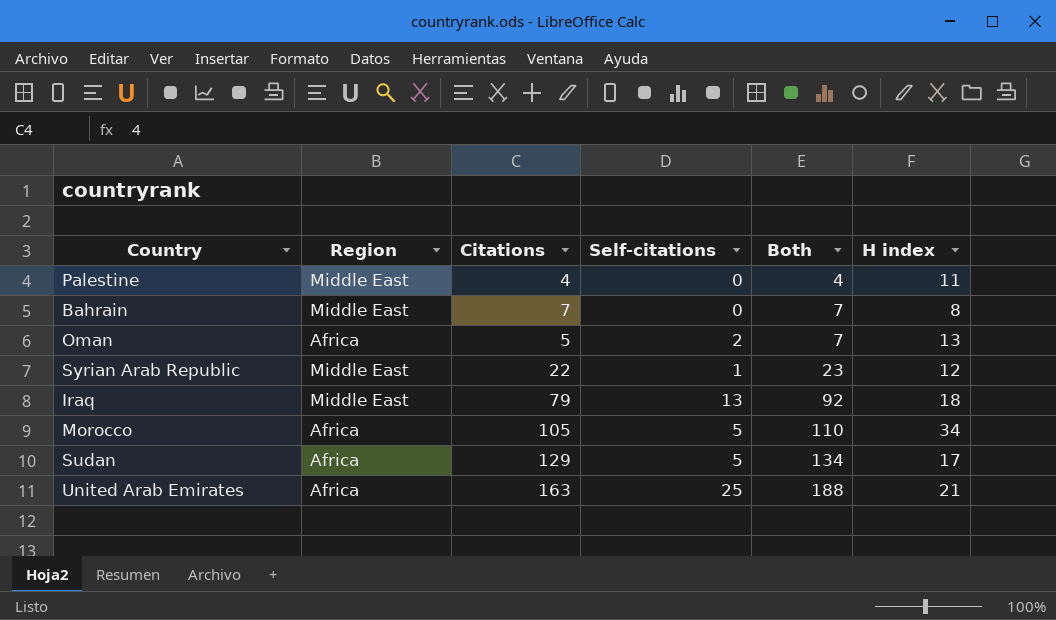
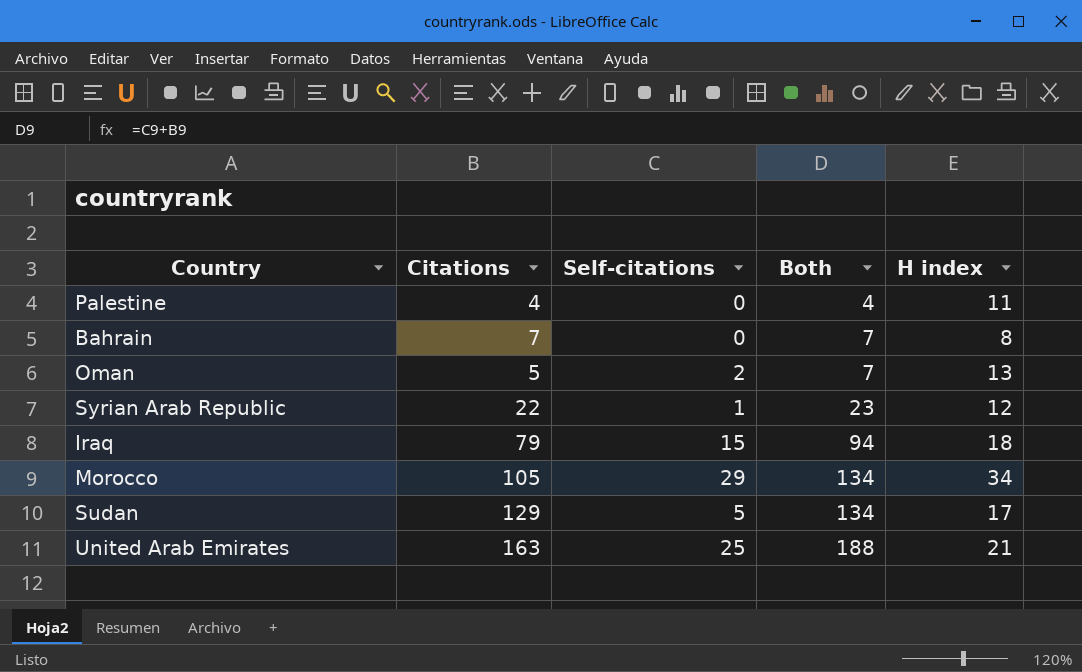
column Region | position: 2 -> none
Iraq | Self-citations: 13 -> 15
Iraq | Both: 92 -> 94
Morocco | Self-citations: 5 -> 29
Morocco | Both: 110 -> 134

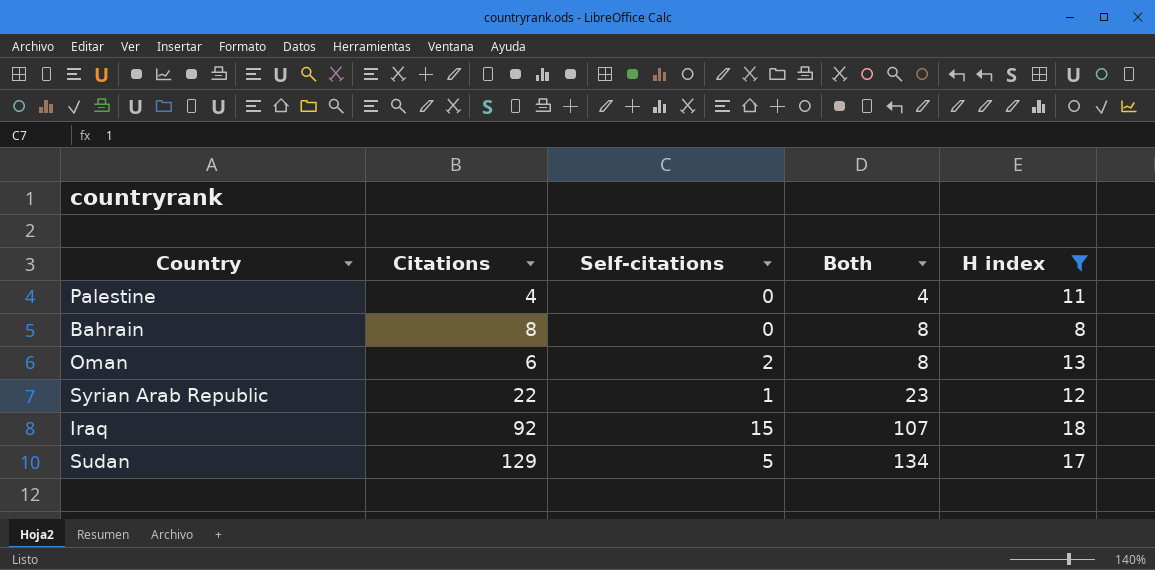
filter: none -> H index <= 18
Bahrain | Citations: 7 -> 8
Bahrain | Both: 7 -> 8
Oman | Citations: 5 -> 6
Oman | Both: 7 -> 8
Iraq | Citations: 79 -> 92
Iraq | Both: 94 -> 107

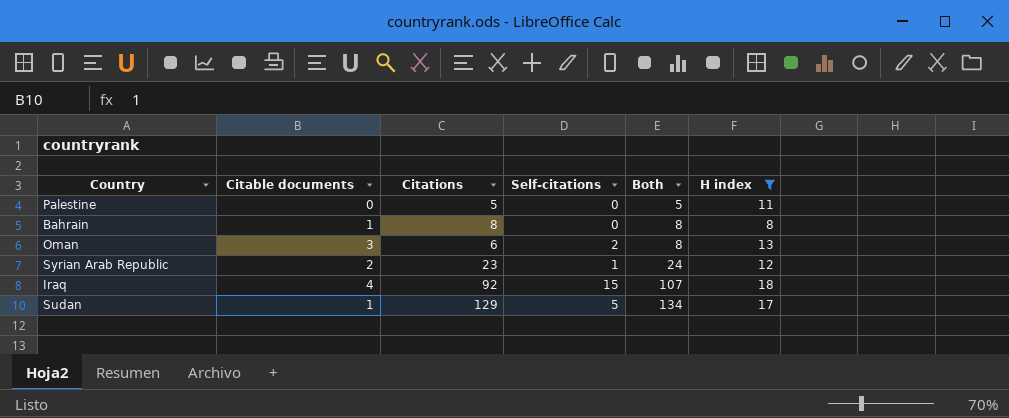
column Citable documents | position: none -> 2
Palestine | Citations: 4 -> 5
Palestine | Both: 4 -> 5
Syrian Arab Republic | Citations: 22 -> 23
Syrian Arab Republic | Both: 23 -> 24

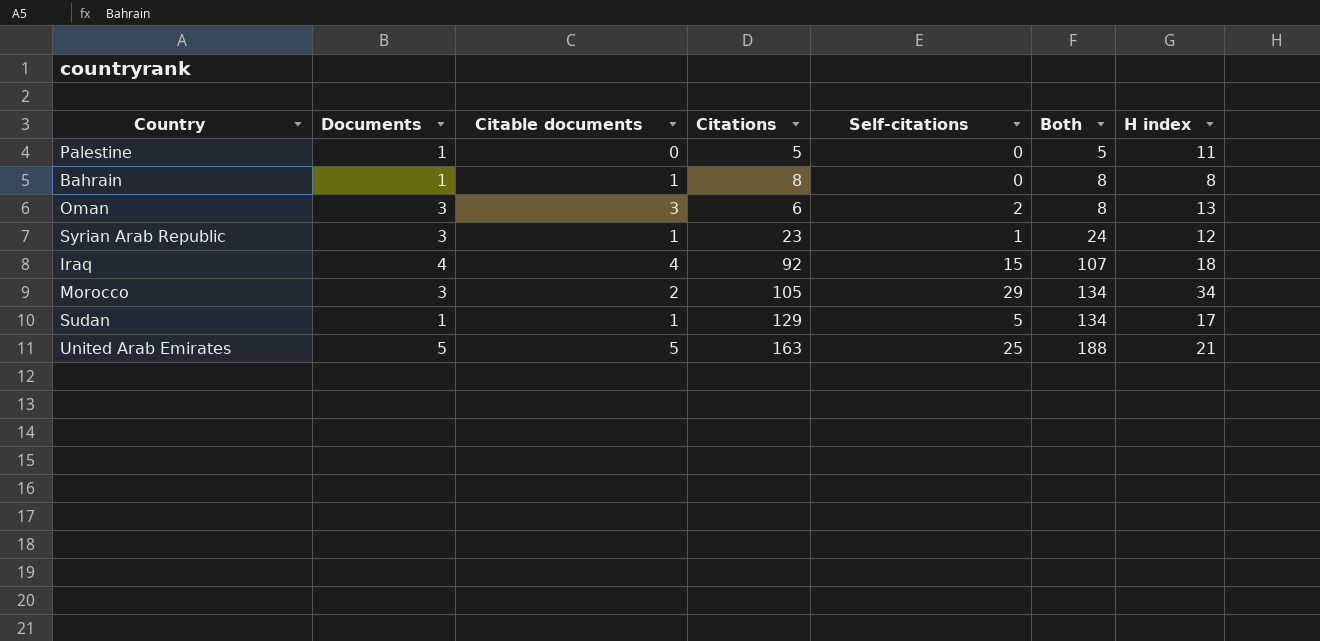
filter: H index <= 18 -> none
column Documents | position: none -> 2
Syrian Arab Republic | Citable documents: 2 -> 1

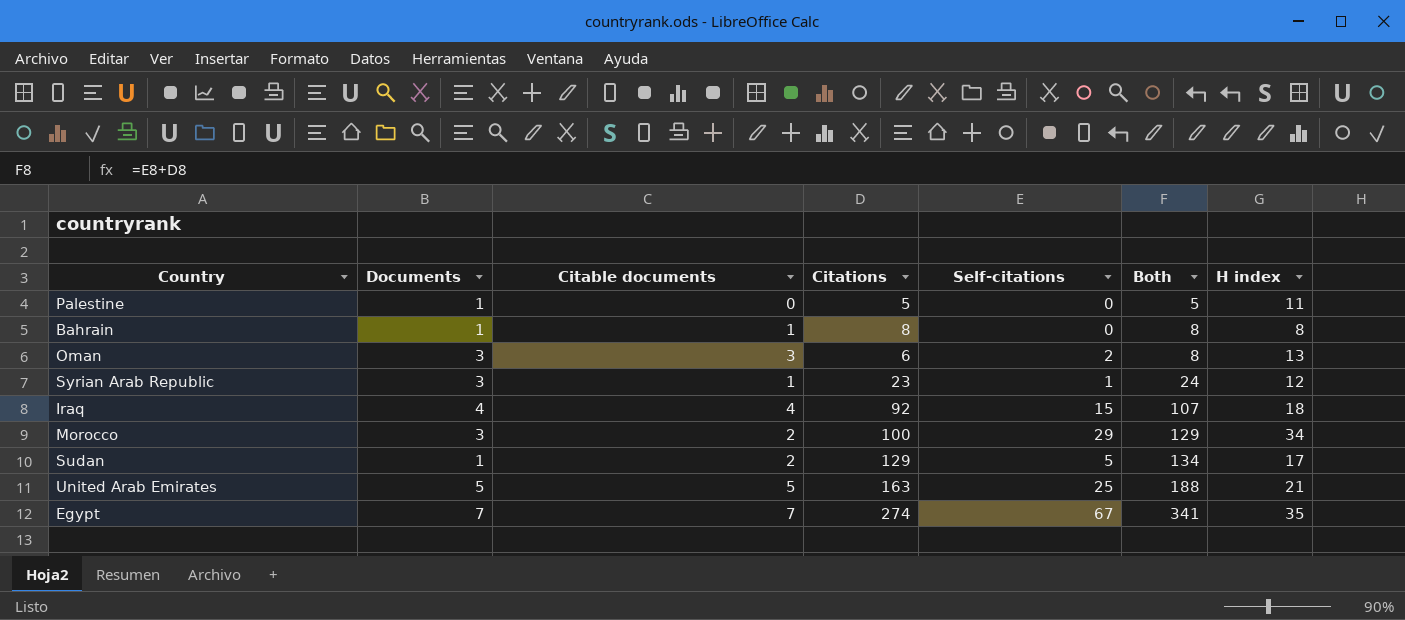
Morocco | Citations: 105 -> 100
Morocco | Both: 134 -> 129
Sudan | Citable documents: 1 -> 2
row Egypt: none -> 7 | 7 | 274 | 67 | 341 | 35

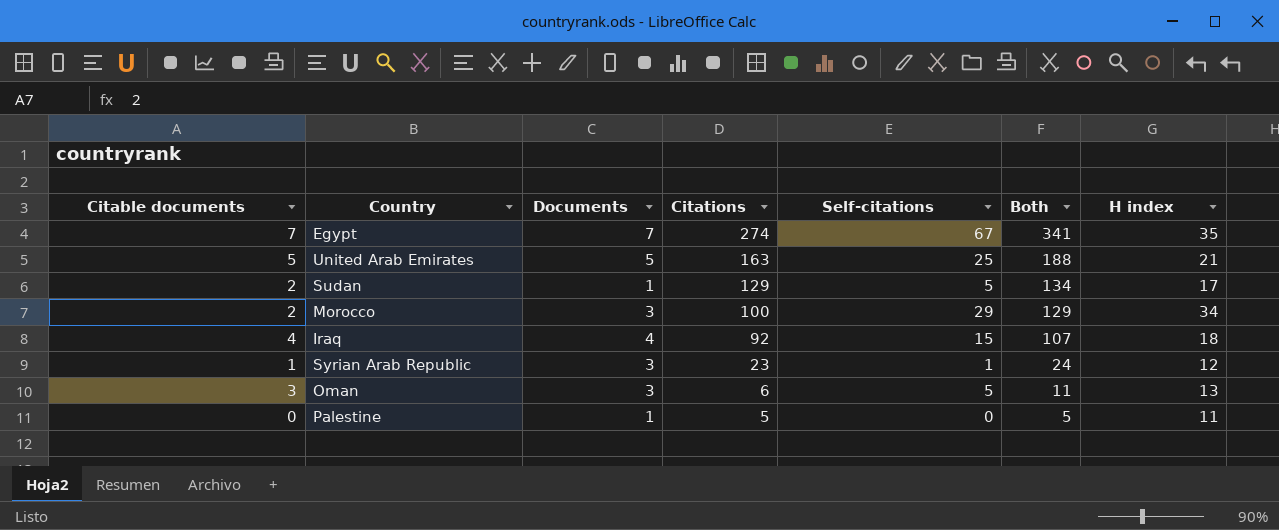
row order: Both ascending -> Citations descending
column Citable documents | position: 3 -> 1
row Bahrain: 1 | 1 | 8 | 0 | 8 | 8 -> none
Oman | Self-citations: 2 -> 5
Oman | Both: 8 -> 11

